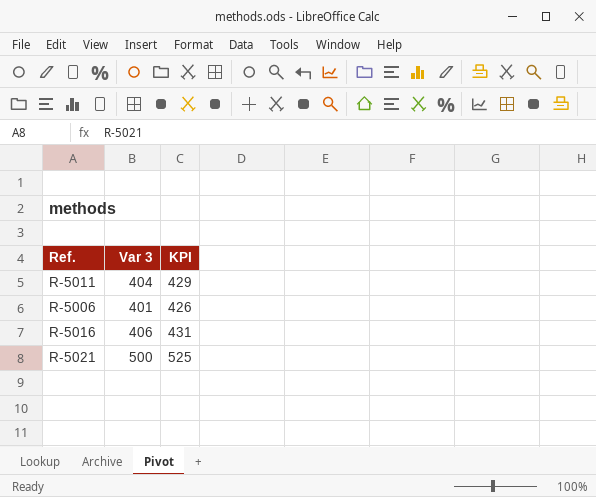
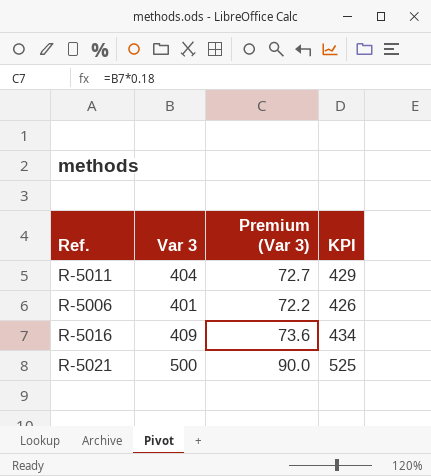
column Premium (Var 3) | formula: none -> [Var 3] * 0.18
R-5016 | Var 3: 406 -> 409
R-5016 | KPI: 431 -> 434

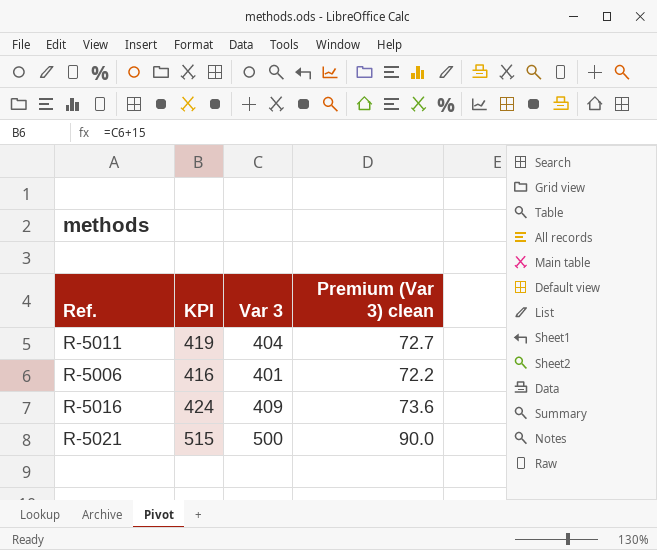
column KPI | formula: [Var 3] + 25 -> [Var 3] + 15
column KPI | position: 4 -> 2
column name: Premium (Var 3) -> Premium (Var 3) clean

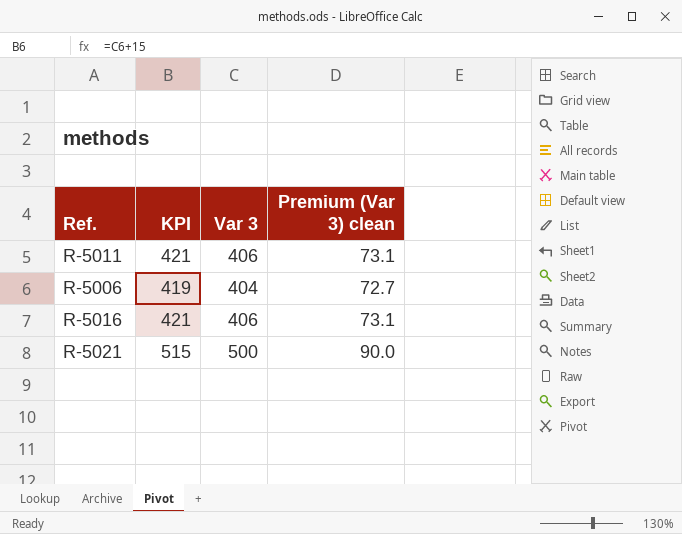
R-5011 | KPI: 419 -> 421
R-5011 | Var 3: 404 -> 406
R-5011 | Premium (Var 3) clean: 72.7 -> 73.1
R-5006 | KPI: 416 -> 419
R-5006 | Var 3: 401 -> 404
R-5006 | Premium (Var 3) clean: 72.2 -> 72.7
R-5016 | KPI: 424 -> 421
R-5016 | Var 3: 409 -> 406
R-5016 | Premium (Var 3) clean: 73.6 -> 73.1

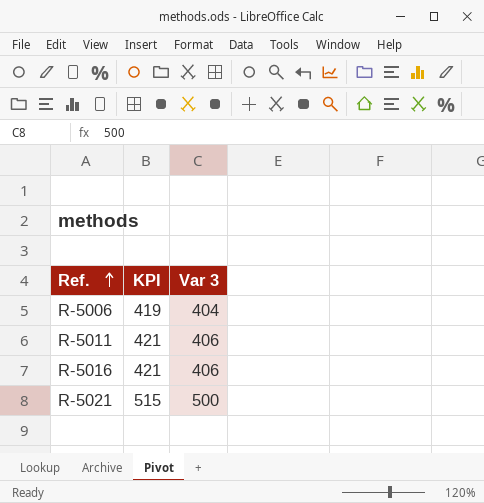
row order: none -> Ref. ascending
column Premium (Var 3) clean | formula: [Var 3] * 0.18 -> none

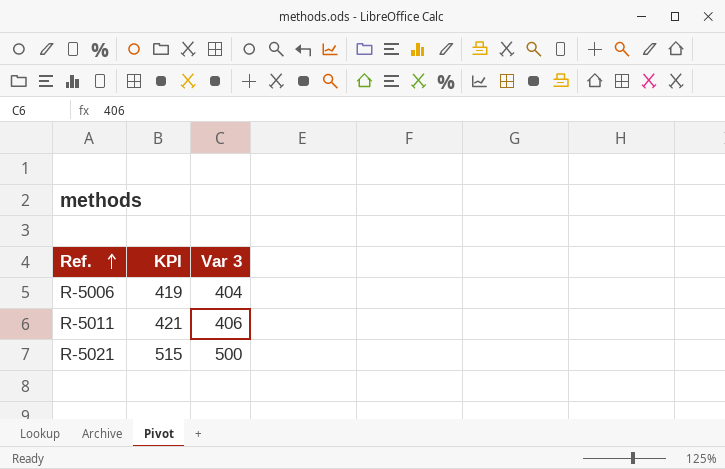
row R-5016: 421 | 406 -> none

